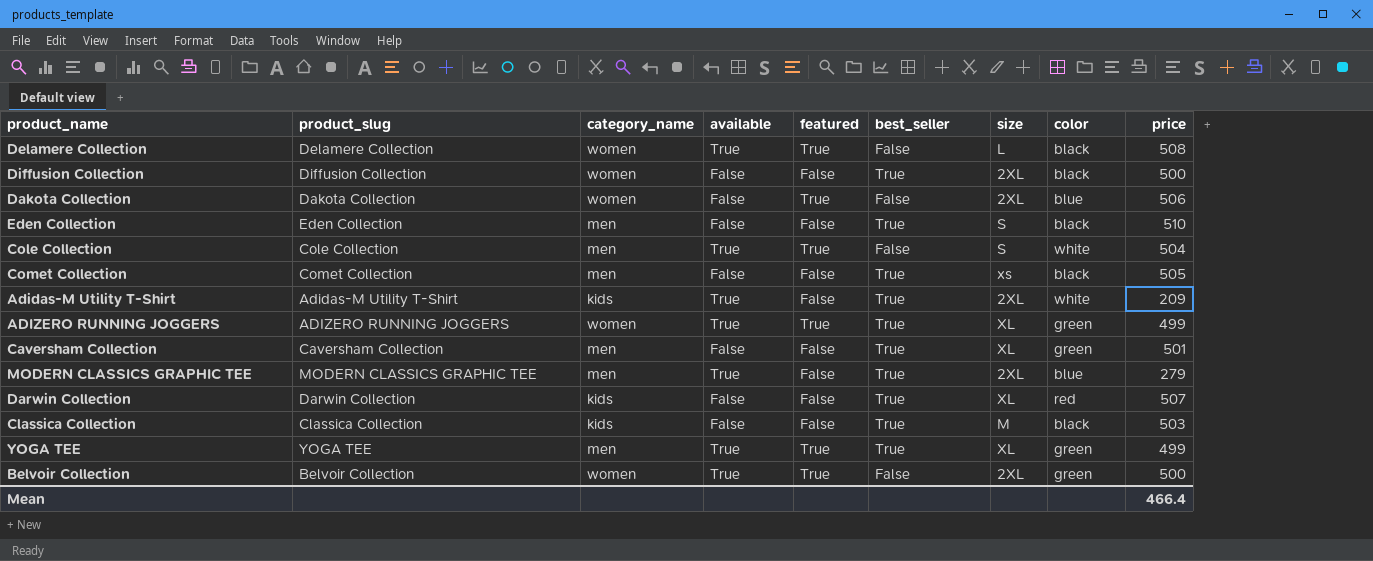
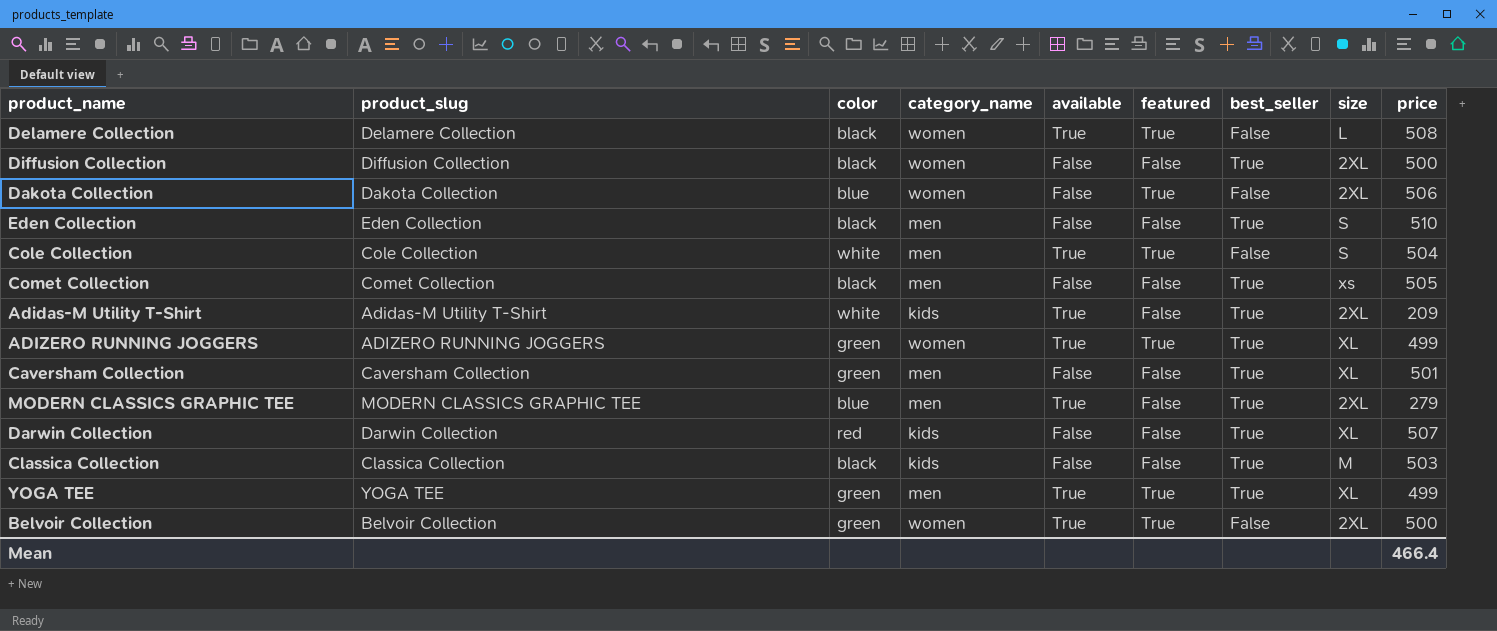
column color | position: 8 -> 3

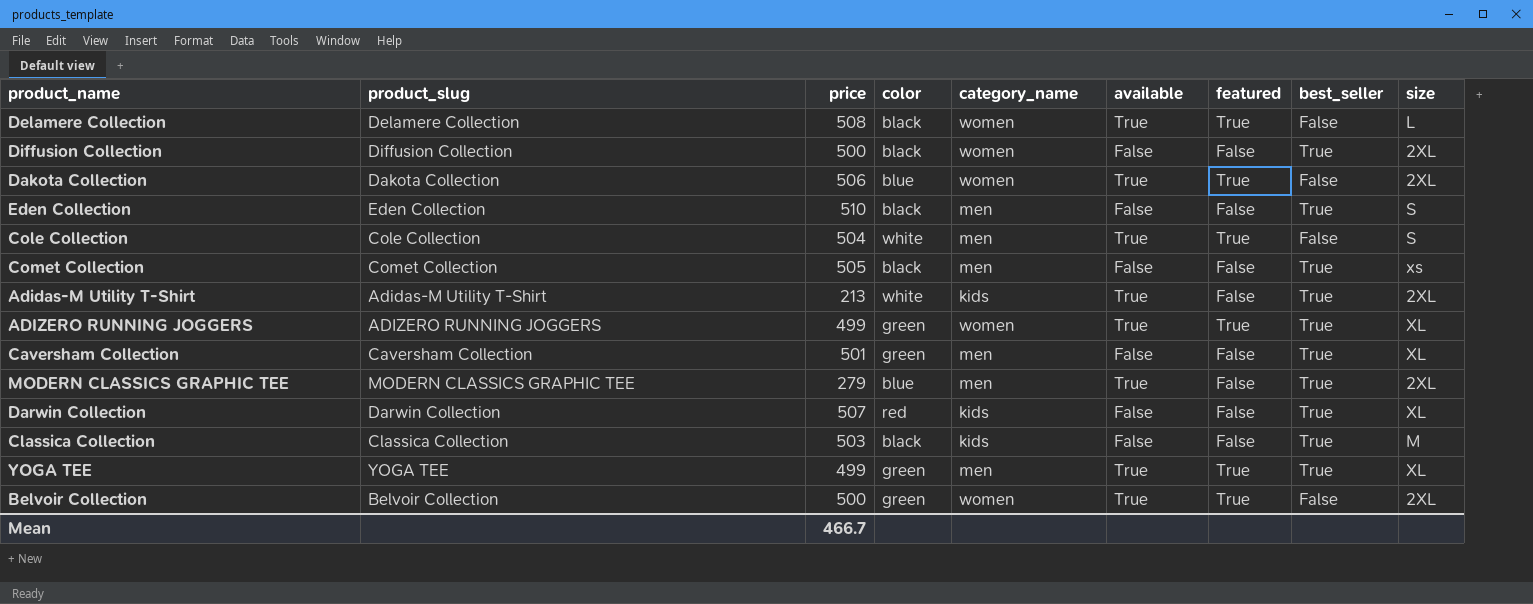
column price | position: 9 -> 3
Dakota Collection | available: False -> True
Adidas-M Utility T-Shirt | price: 209 -> 213
Mean | price: 466.4 -> 466.7

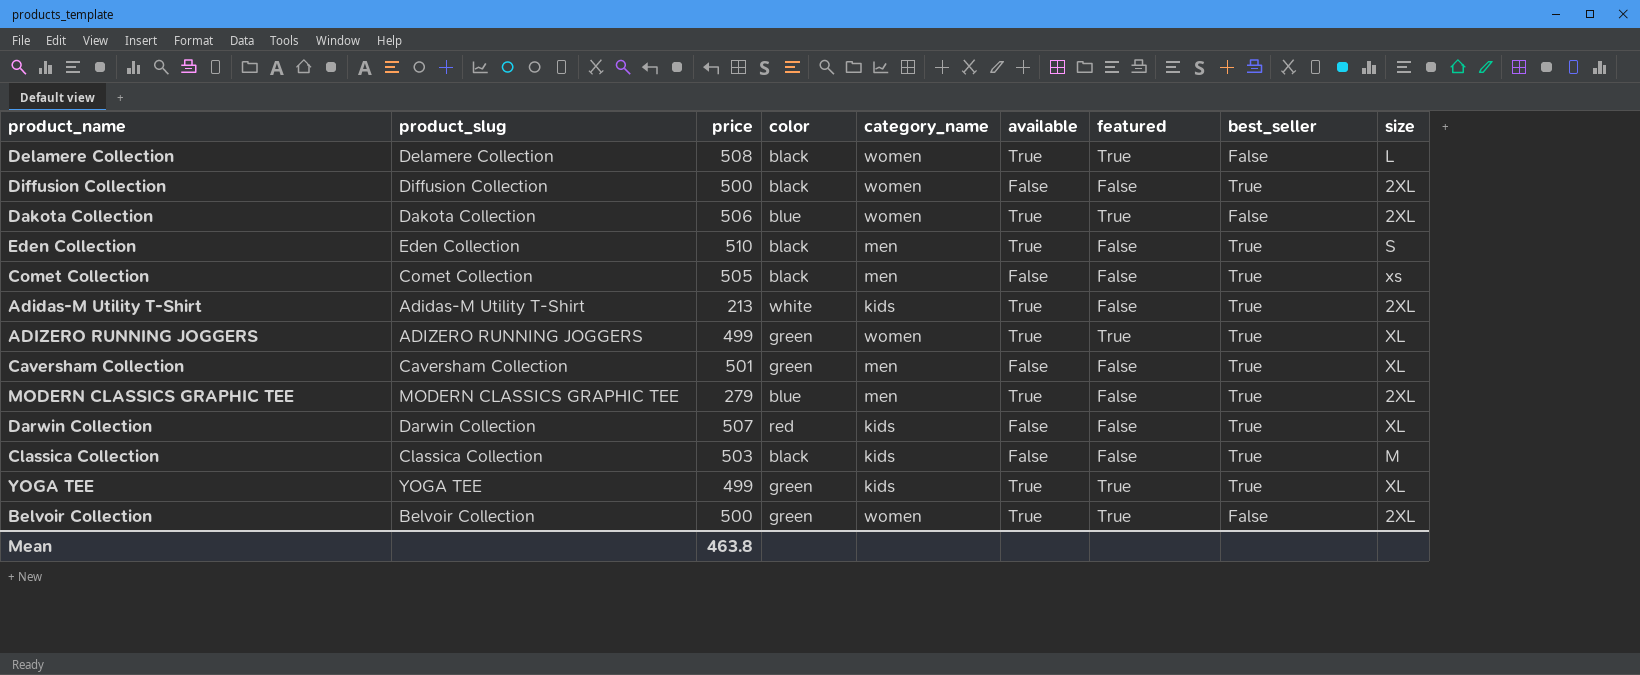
row Cole Collection: Cole Collection | 504 | white | men | True | True | False | S -> none
Eden Collection | available: False -> True
YOGA TEE | category_name: men -> kids
Mean | price: 466.7 -> 463.8

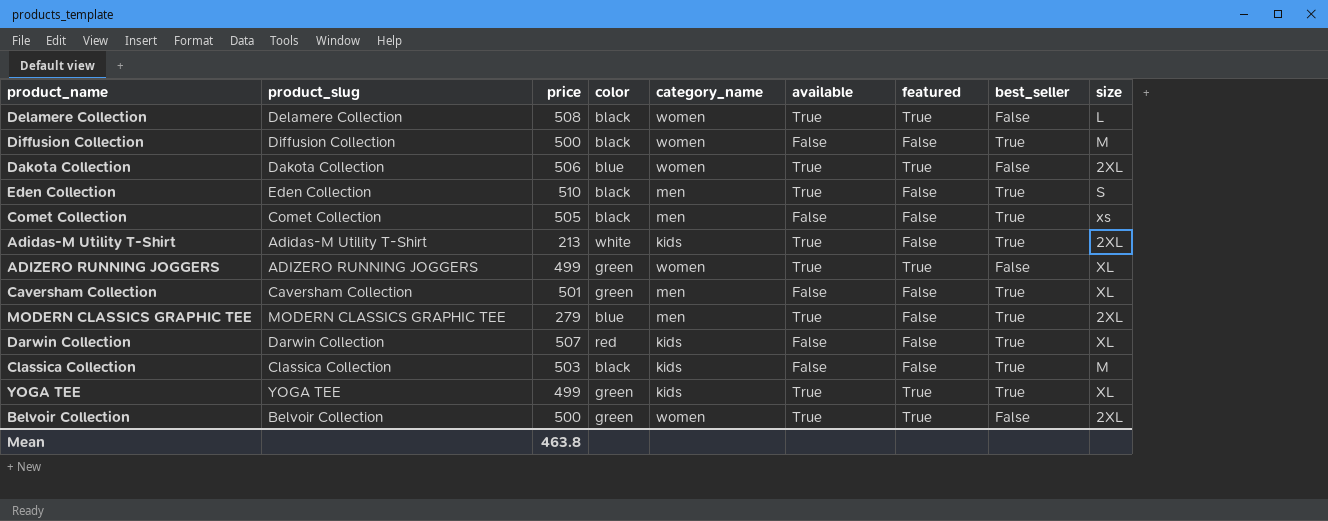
Diffusion Collection | size: 2XL -> M
ADIZERO RUNNING JOGGERS | best_seller: True -> False

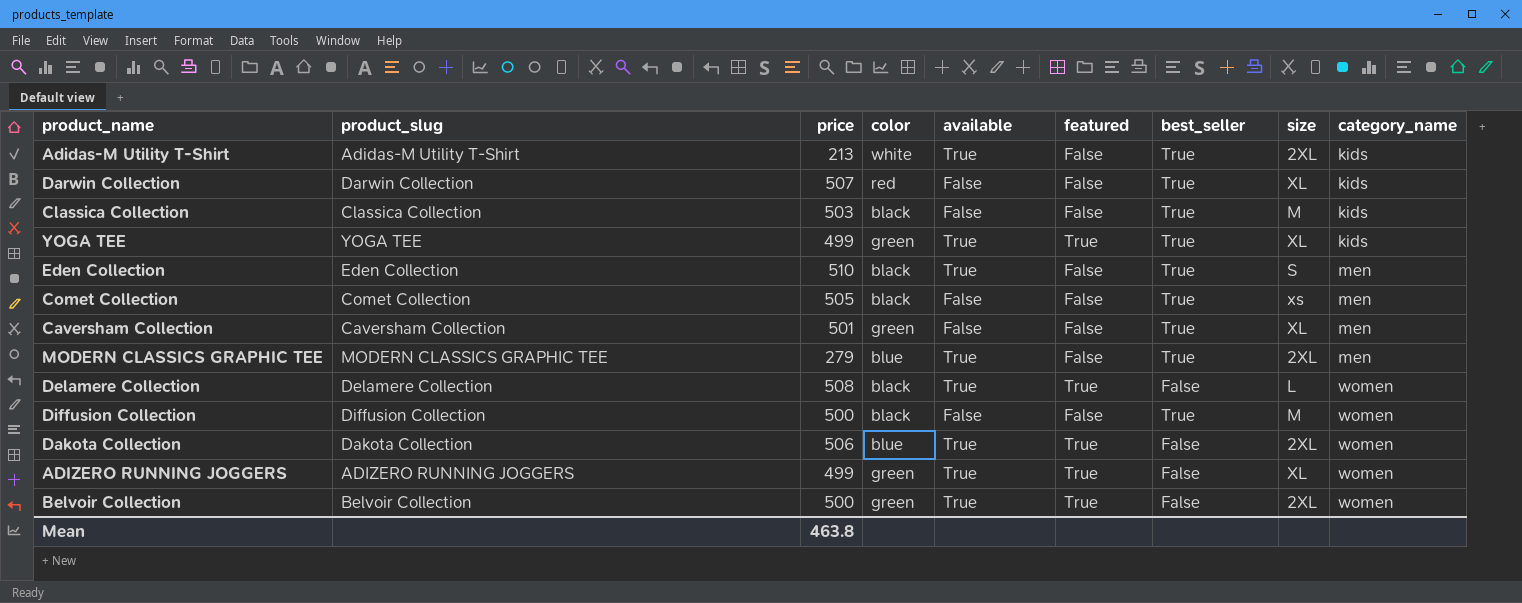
row order: none -> category_name ascending
column category_name | position: 5 -> 9

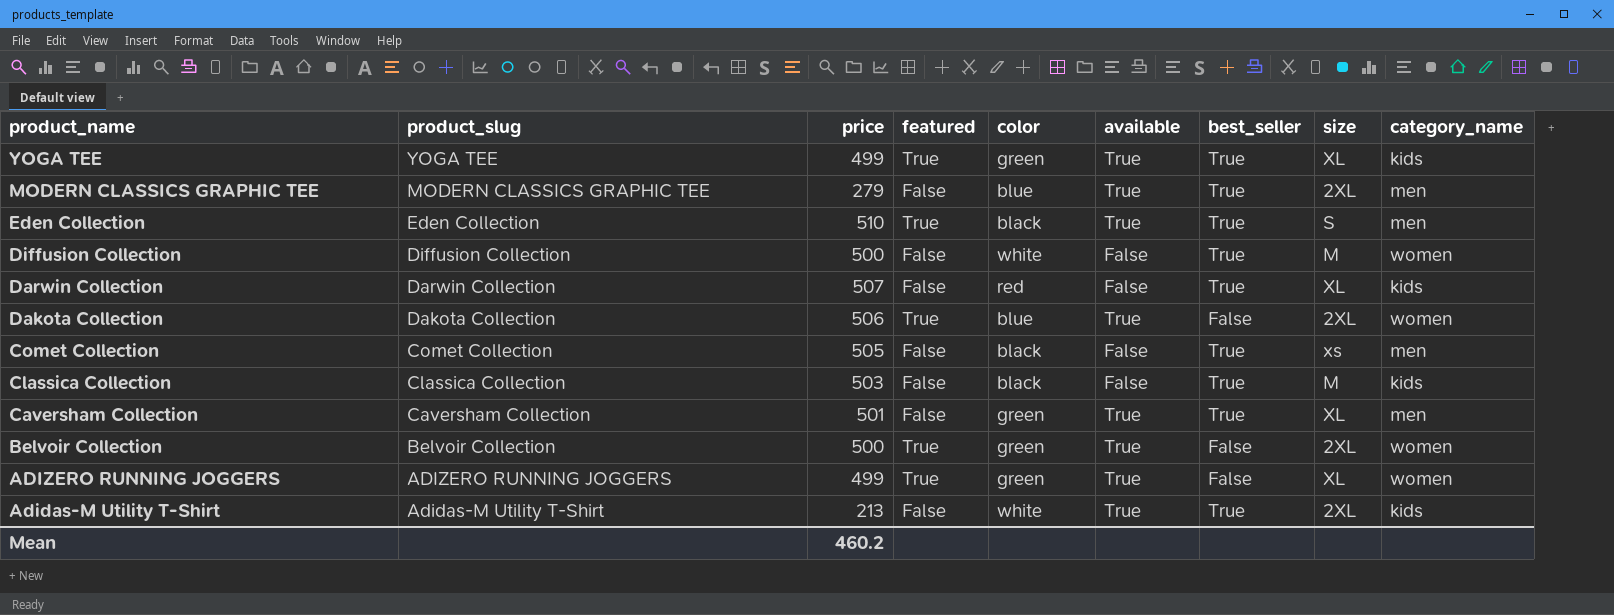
row order: category_name ascending -> product_name descending
column featured | position: 6 -> 4
row Delamere Collection: Delamere Collection | 508 | black | True | True | False | L | women -> none
Eden Collection | featured: False -> True
Diffusion Collection | color: black -> white
Caversham Collection | available: False -> True
Mean | price: 463.8 -> 460.2

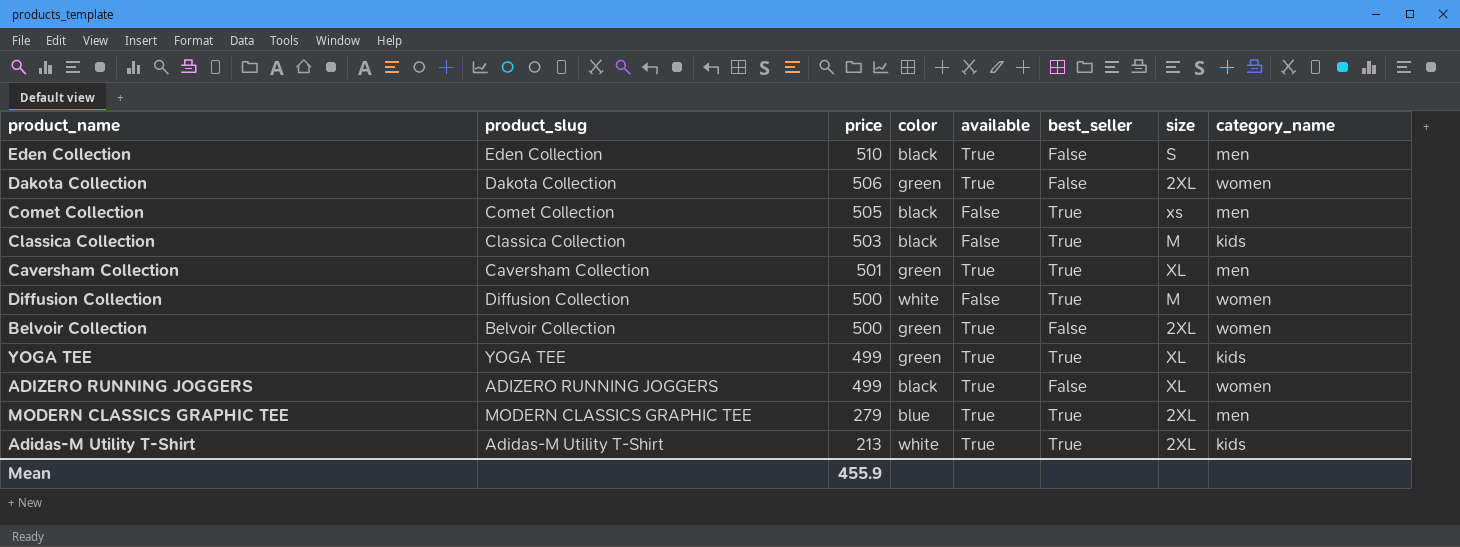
row order: product_name descending -> price descending
column featured | position: 4 -> none
row Darwin Collection: Darwin Collection | 507 | False | red | False | True | XL | kids -> none
Eden Collection | best_seller: True -> False
Dakota Collection | color: blue -> green
ADIZERO RUNNING JOGGERS | color: green -> black
Mean | price: 460.2 -> 455.9

